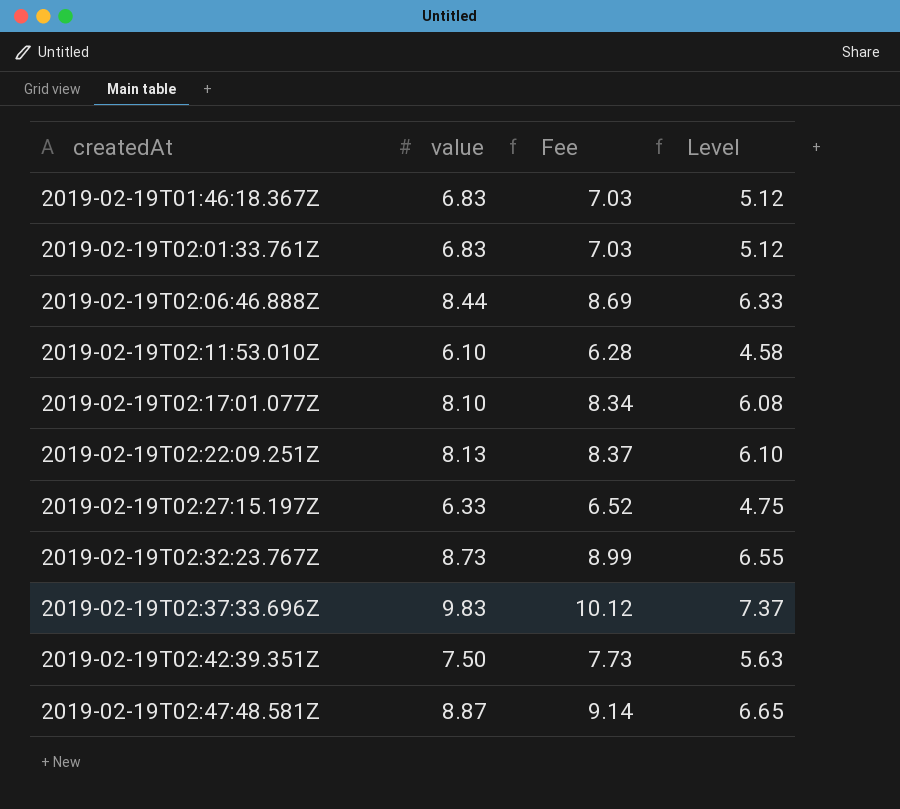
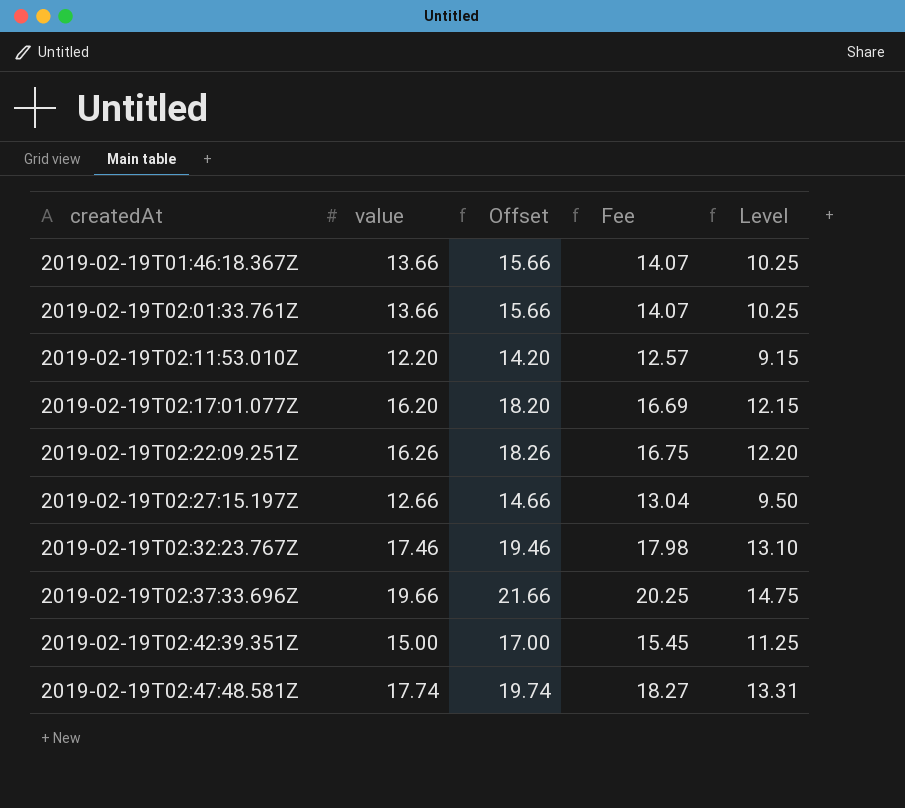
column Offset | formula: none -> [value] + 2
row 2019-02-19T02:06:46.888Z: 8.44 | 8.69 | 6.33 -> none
2019-02-19T01:46:18.367Z | value: 6.83 -> 13.66
2019-02-19T01:46:18.367Z | Fee: 7.03 -> 14.07
2019-02-19T01:46:18.367Z | Level: 5.12 -> 10.25
2019-02-19T02:01:33.761Z | value: 6.83 -> 13.66
2019-02-19T02:01:33.761Z | Fee: 7.03 -> 14.07
2019-02-19T02:01:33.761Z | Level: 5.12 -> 10.25
2019-02-19T02:11:53.010Z | value: 6.10 -> 12.20
2019-02-19T02:11:53.010Z | Fee: 6.28 -> 12.57
2019-02-19T02:11:53.010Z | Level: 4.58 -> 9.15
2019-02-19T02:17:01.077Z | value: 8.10 -> 16.20
2019-02-19T02:17:01.077Z | Fee: 8.34 -> 16.69
2019-02-19T02:17:01.077Z | Level: 6.08 -> 12.15
2019-02-19T02:22:09.251Z | value: 8.13 -> 16.26
2019-02-19T02:22:09.251Z | Fee: 8.37 -> 16.75
2019-02-19T02:22:09.251Z | Level: 6.10 -> 12.20
2019-02-19T02:27:15.197Z | value: 6.33 -> 12.66
2019-02-19T02:27:15.197Z | Fee: 6.52 -> 13.04
2019-02-19T02:27:15.197Z | Level: 4.75 -> 9.50
2019-02-19T02:32:23.767Z | value: 8.73 -> 17.46
2019-02-19T02:32:23.767Z | Fee: 8.99 -> 17.98
2019-02-19T02:32:23.767Z | Level: 6.55 -> 13.10
2019-02-19T02:37:33.696Z | value: 9.83 -> 19.66
2019-02-19T02:37:33.696Z | Fee: 10.12 -> 20.25
2019-02-19T02:37:33.696Z | Level: 7.37 -> 14.75
2019-02-19T02:42:39.351Z | value: 7.50 -> 15.00
2019-02-19T02:42:39.351Z | Fee: 7.73 -> 15.45
2019-02-19T02:42:39.351Z | Level: 5.63 -> 11.25
2019-02-19T02:47:48.581Z | value: 8.87 -> 17.74
2019-02-19T02:47:48.581Z | Fee: 9.14 -> 18.27
2019-02-19T02:47:48.581Z | Level: 6.65 -> 13.31

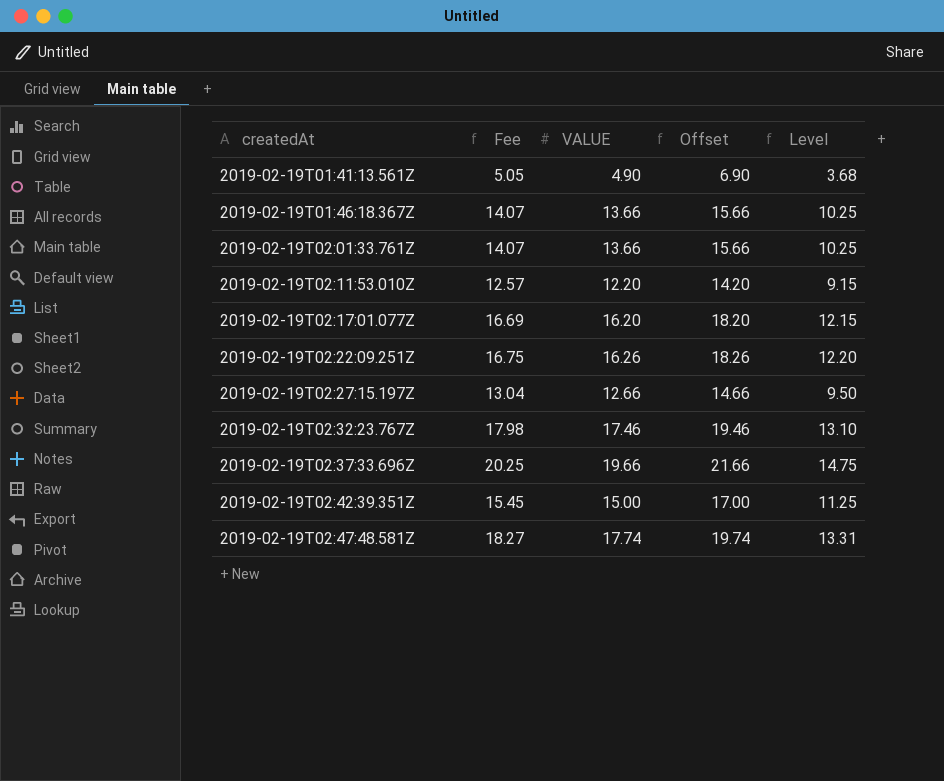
column Fee | position: 4 -> 2
column name: value -> VALUE
row 2019-02-19T01:41:13.561Z: none -> 5.05 | 4.90 | 6.90 | 3.68

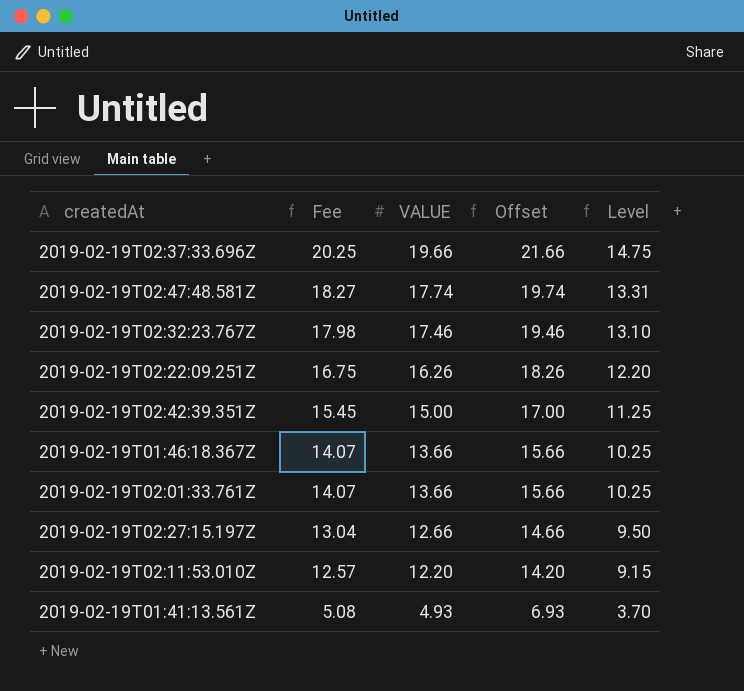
row order: createdAt ascending -> Fee descending
row 2019-02-19T02:17:01.077Z: 16.69 | 16.20 | 18.20 | 12.15 -> none
2019-02-19T01:41:13.561Z | Fee: 5.05 -> 5.08
2019-02-19T01:41:13.561Z | VALUE: 4.90 -> 4.93
2019-02-19T01:41:13.561Z | Offset: 6.90 -> 6.93
2019-02-19T01:41:13.561Z | Level: 3.68 -> 3.70

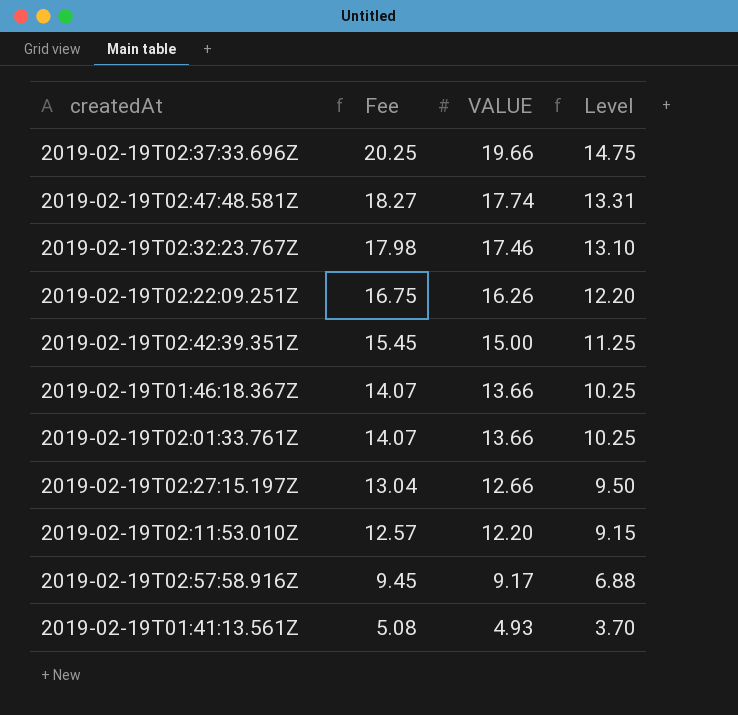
column Offset | formula: [VALUE] + 2 -> none
row 2019-02-19T02:57:58.916Z: none -> 9.45 | 9.17 | 6.88

